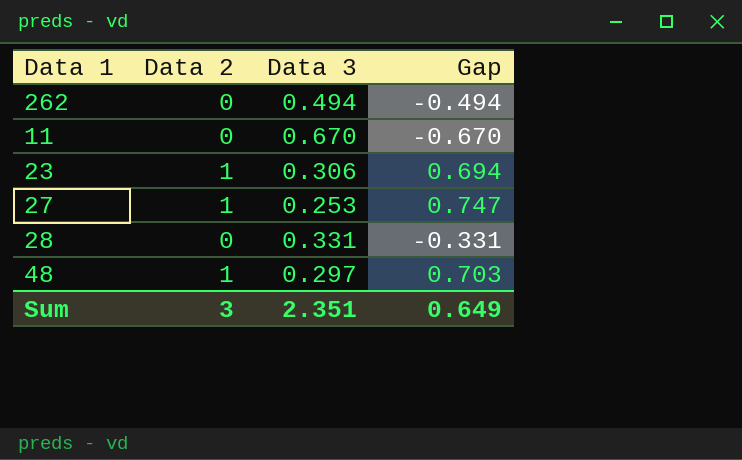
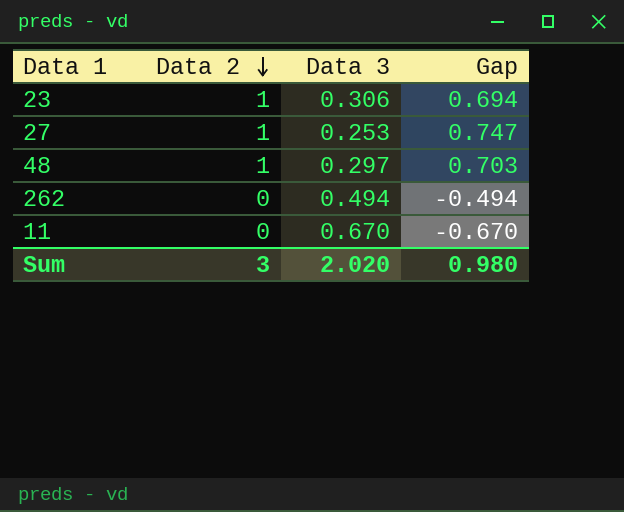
row order: none -> Data 2 descending
row 28: 0 | 0.331 | -0.331 -> none
Sum | Data 3: 2.351 -> 2.020
Sum | Gap: 0.649 -> 0.980

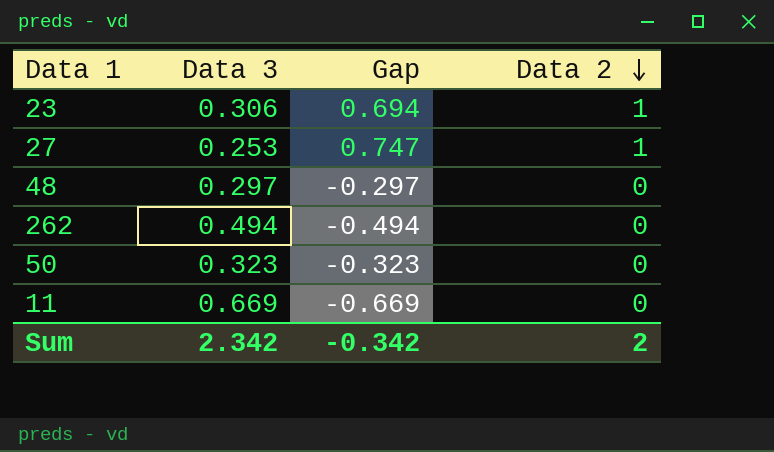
column Data 2 | position: 2 -> 4
48 | Gap: 0.703 -> -0.297
48 | Data 2: 1 -> 0
row 50: none -> 0.323 | -0.323 | 0
11 | Data 3: 0.670 -> 0.669
11 | Gap: -0.670 -> -0.669
Sum | Data 3: 2.020 -> 2.342
Sum | Gap: 0.980 -> -0.342
Sum | Data 2: 3 -> 2

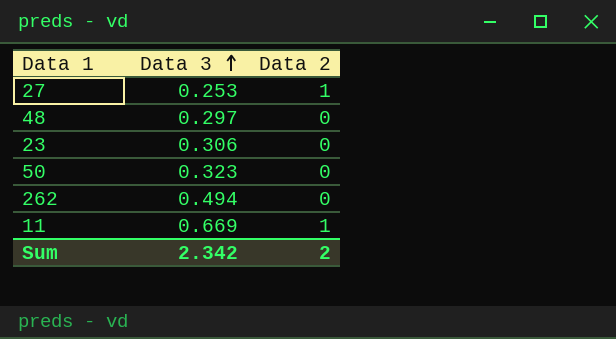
row order: Data 2 descending -> Data 3 ascending
column Gap | formula: [Data 2] - [Data 3] -> none
23 | Data 2: 1 -> 0
11 | Data 2: 0 -> 1

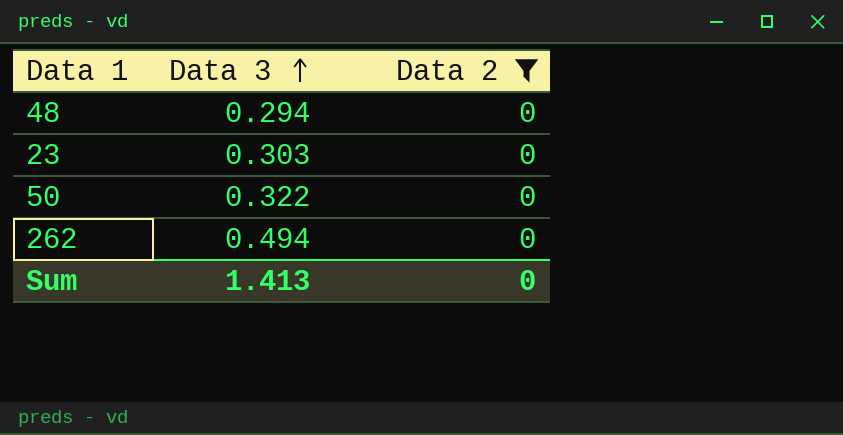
filter: none -> Data 2 = 0
48 | Data 3: 0.297 -> 0.294
23 | Data 3: 0.306 -> 0.303
50 | Data 3: 0.323 -> 0.322
Sum | Data 3: 2.342 -> 1.413
Sum | Data 2: 2 -> 0

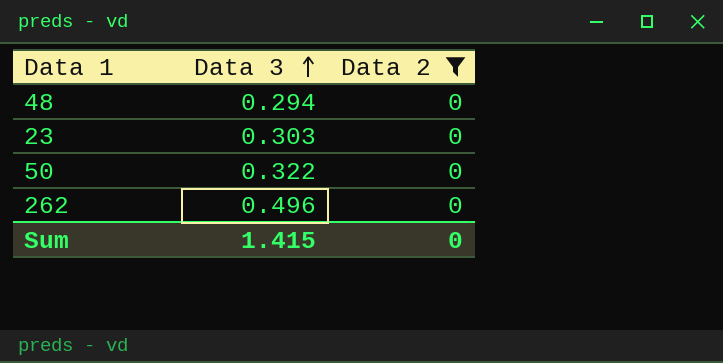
262 | Data 3: 0.494 -> 0.496
Sum | Data 3: 1.413 -> 1.415

